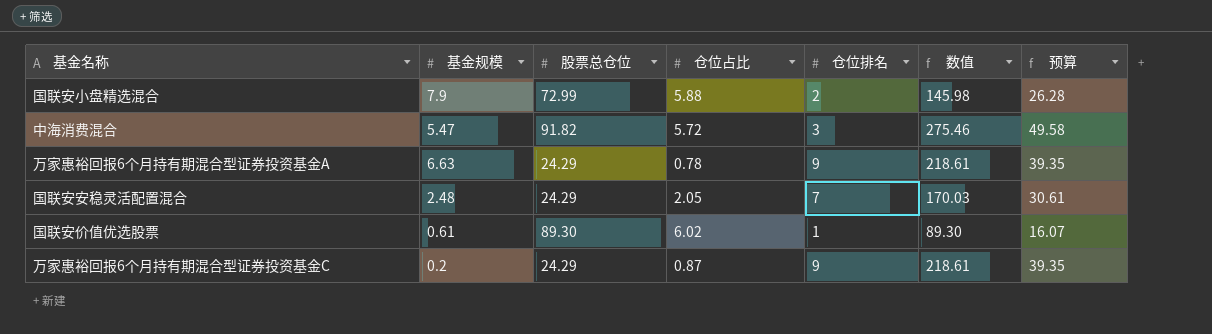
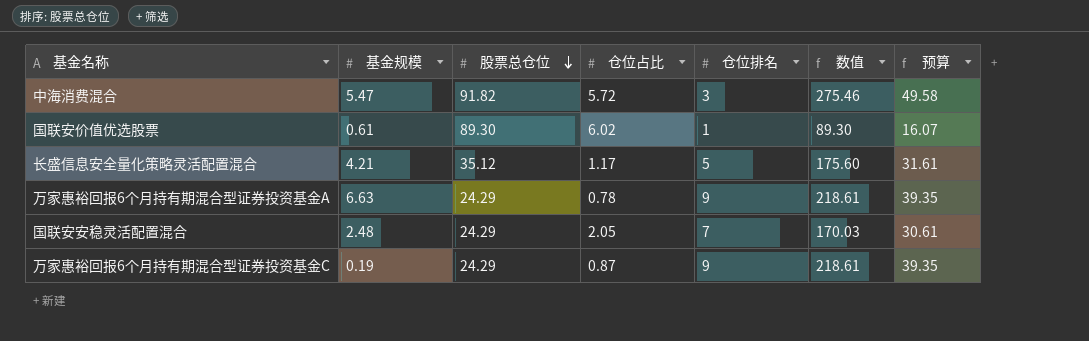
row order: none -> 股票总仓位 descending
row 国联安小盘精选混合: 7.9 | 72.99 | 5.88 | 2 | 145.98 | 26.28 -> none
row 长盛信息安全量化策略灵活配置混合: none -> 4.21 | 35.12 | 1.17 | 5 | 175.60 | 31.61
万家惠裕回报6个月持有期混合型证券投资基金C | 基金规模: 0.2 -> 0.19

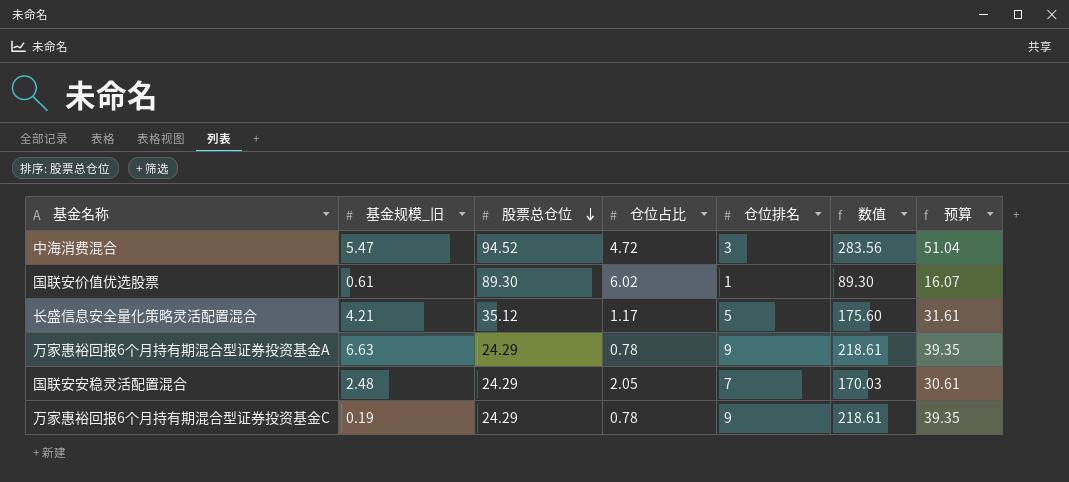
column name: 基金规模 -> 基金规模_旧
中海消费混合 | 股票总仓位: 91.82 -> 94.52
中海消费混合 | 仓位占比: 5.72 -> 4.72
中海消费混合 | 数值: 275.46 -> 283.56
中海消费混合 | 预算: 49.58 -> 51.04
万家惠裕回报6个月持有期混合型证券投资基金C | 仓位占比: 0.87 -> 0.78

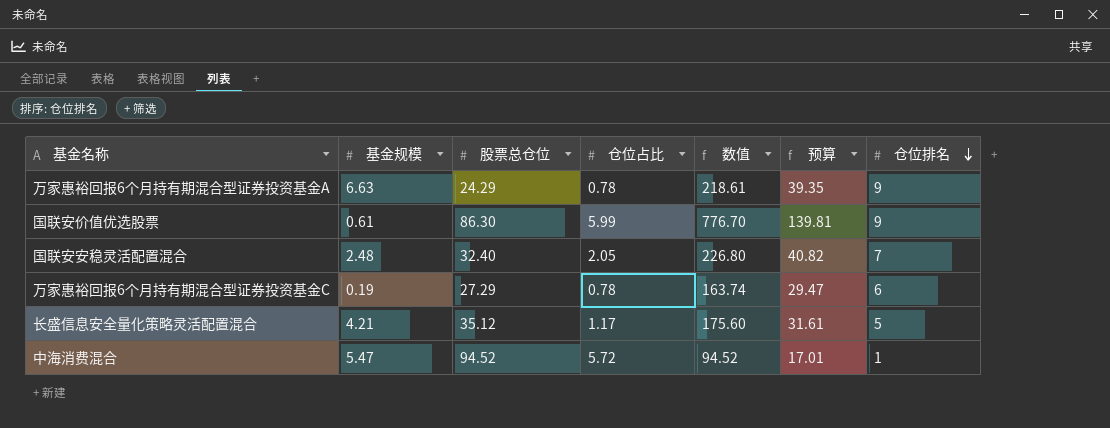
row order: 股票总仓位 descending -> 仓位排名 descending
column name: 基金规模_旧 -> 基金规模
column 仓位排名 | position: 5 -> 7
国联安价值优选股票 | 股票总仓位: 89.30 -> 86.30
国联安价值优选股票 | 仓位占比: 6.02 -> 5.99
国联安价值优选股票 | 数值: 89.30 -> 776.70
国联安价值优选股票 | 预算: 16.07 -> 139.81
国联安价值优选股票 | 仓位排名: 1 -> 9
国联安安稳灵活配置混合 | 股票总仓位: 24.29 -> 32.40
国联安安稳灵活配置混合 | 数值: 170.03 -> 226.80
国联安安稳灵活配置混合 | 预算: 30.61 -> 40.82
万家惠裕回报6个月持有期混合型证券投资基金C | 股票总仓位: 24.29 -> 27.29
万家惠裕回报6个月持有期混合型证券投资基金C | 数值: 218.61 -> 163.74
万家惠裕回报6个月持有期混合型证券投资基金C | 预算: 39.35 -> 29.47
万家惠裕回报6个月持有期混合型证券投资基金C | 仓位排名: 9 -> 6
中海消费混合 | 仓位占比: 4.72 -> 5.72
中海消费混合 | 数值: 283.56 -> 94.52
中海消费混合 | 预算: 51.04 -> 17.01
中海消费混合 | 仓位排名: 3 -> 1

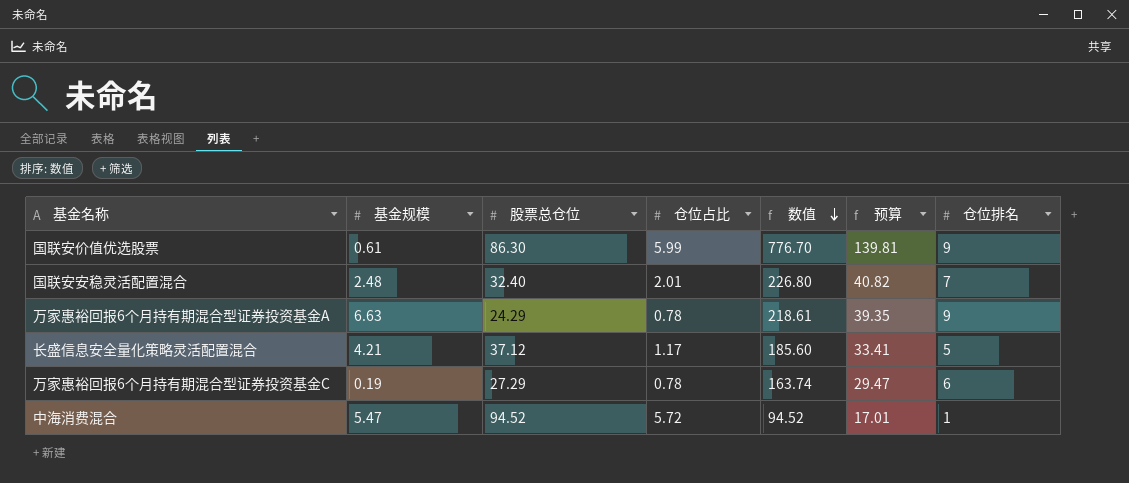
row order: 仓位排名 descending -> 数值 descending
国联安安稳灵活配置混合 | 仓位占比: 2.05 -> 2.01
长盛信息安全量化策略灵活配置混合 | 股票总仓位: 35.12 -> 37.12
长盛信息安全量化策略灵活配置混合 | 数值: 175.60 -> 185.60
长盛信息安全量化策略灵活配置混合 | 预算: 31.61 -> 33.41

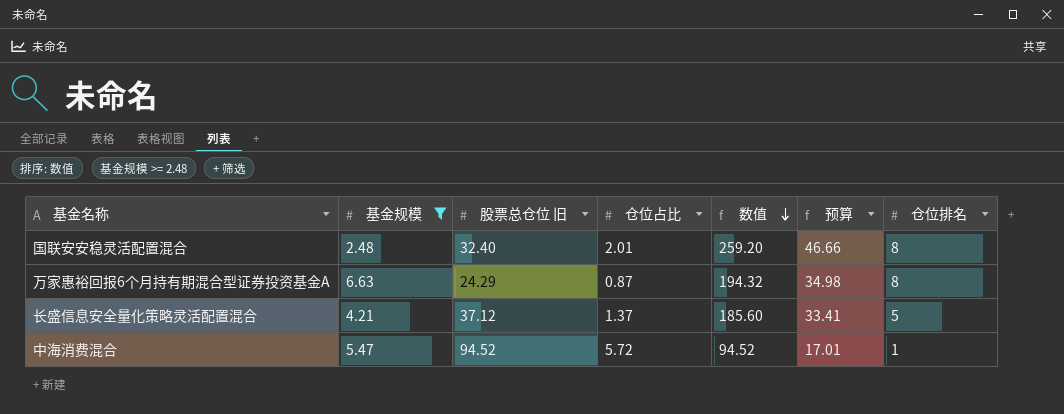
filter: none -> 基金规模 >= 2.48
column name: 股票总仓位 -> 股票总仓位 旧
国联安安稳灵活配置混合 | 数值: 226.80 -> 259.20
国联安安稳灵活配置混合 | 预算: 40.82 -> 46.66
国联安安稳灵活配置混合 | 仓位排名: 7 -> 8
万家惠裕回报6个月持有期混合型证券投资基金A | 仓位占比: 0.78 -> 0.87
万家惠裕回报6个月持有期混合型证券投资基金A | 数值: 218.61 -> 194.32
万家惠裕回报6个月持有期混合型证券投资基金A | 预算: 39.35 -> 34.98
万家惠裕回报6个月持有期混合型证券投资基金A | 仓位排名: 9 -> 8
长盛信息安全量化策略灵活配置混合 | 仓位占比: 1.17 -> 1.37

